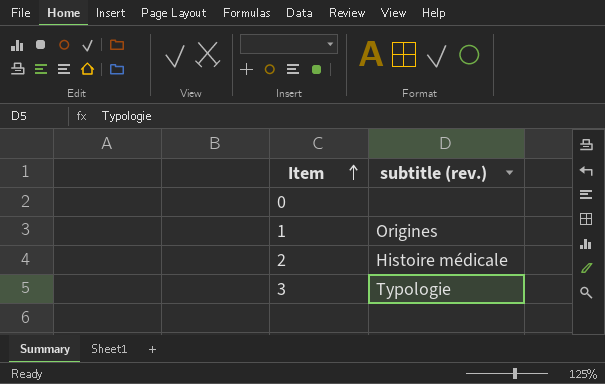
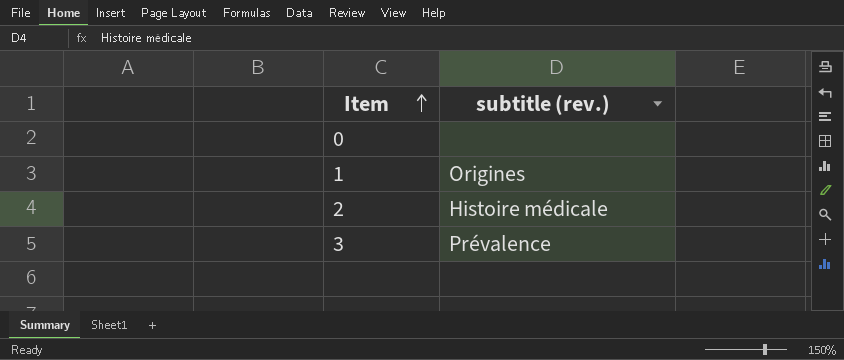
3 | subtitle (rev.): Typologie -> Prévalence

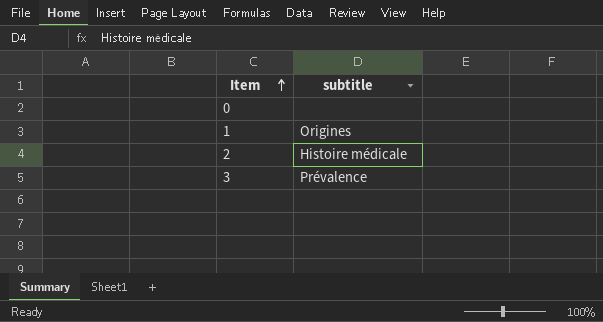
column name: subtitle (rev.) -> subtitle

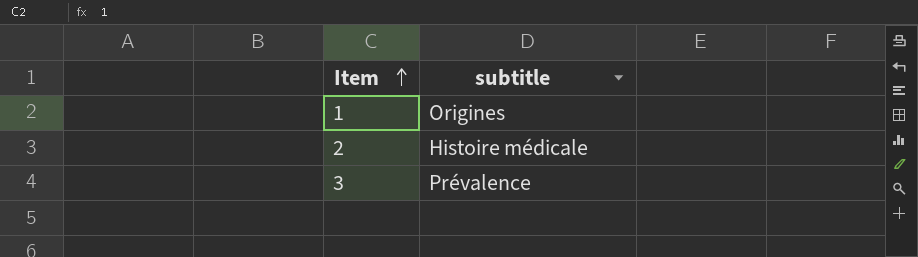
row 0: none -> none

